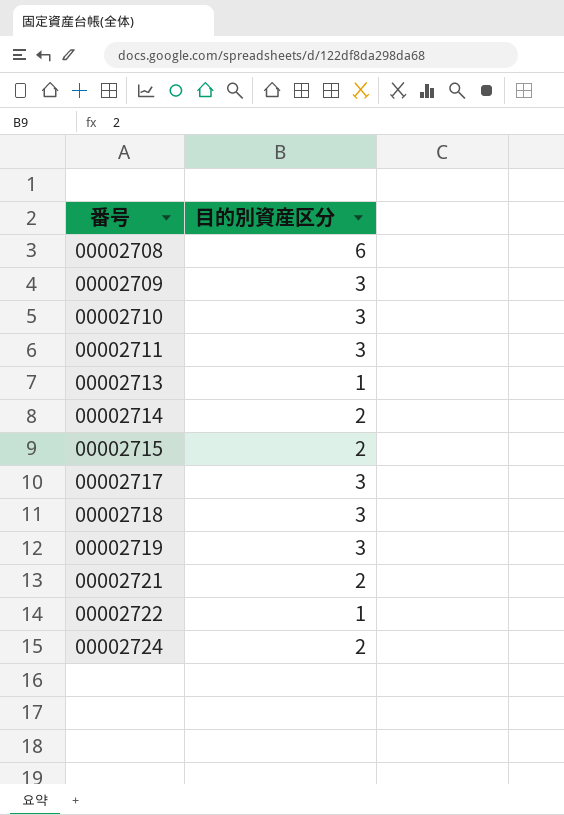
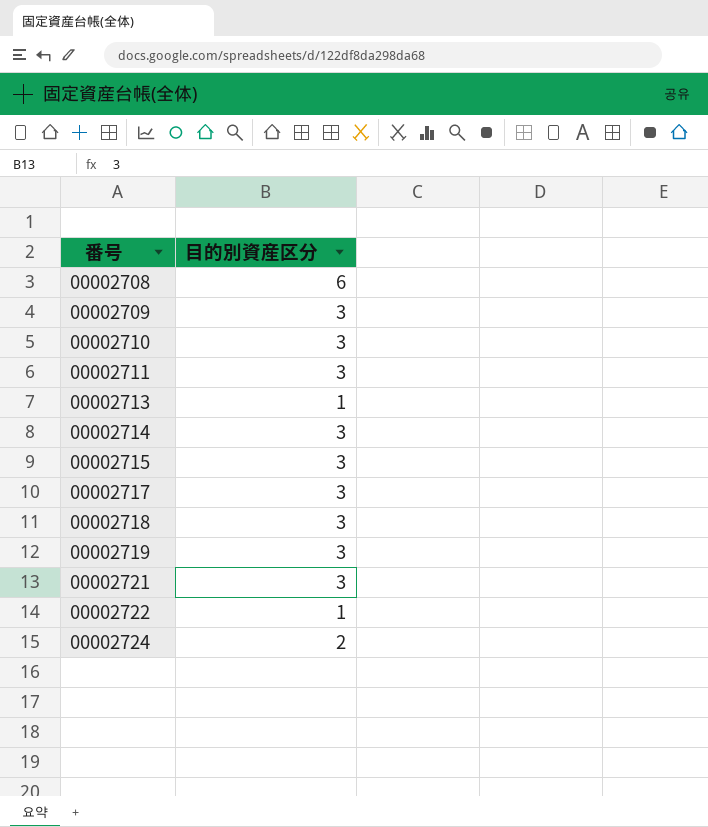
00002714 | 目的別資産区分: 2 -> 3
00002715 | 目的別資産区分: 2 -> 3
00002721 | 目的別資産区分: 2 -> 3

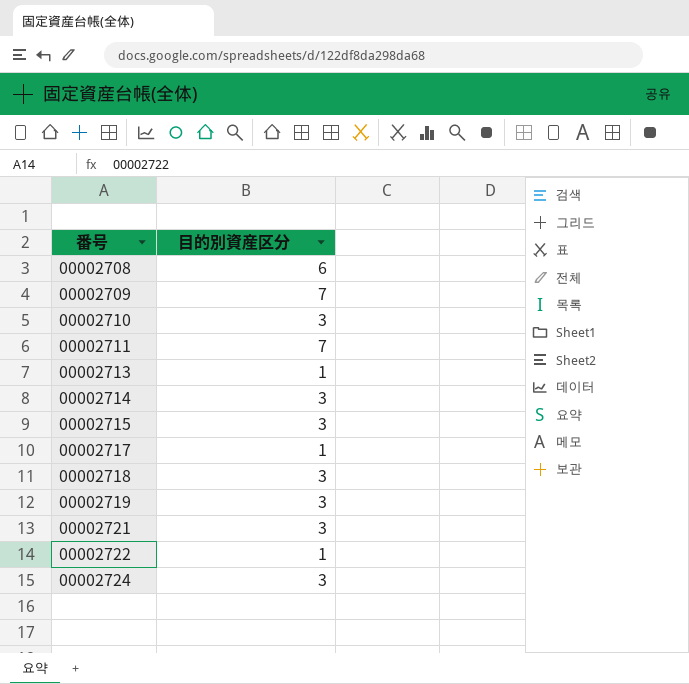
00002709 | 目的別資産区分: 3 -> 7
00002711 | 目的別資産区分: 3 -> 7
00002717 | 目的別資産区分: 3 -> 1
00002724 | 目的別資産区分: 2 -> 3

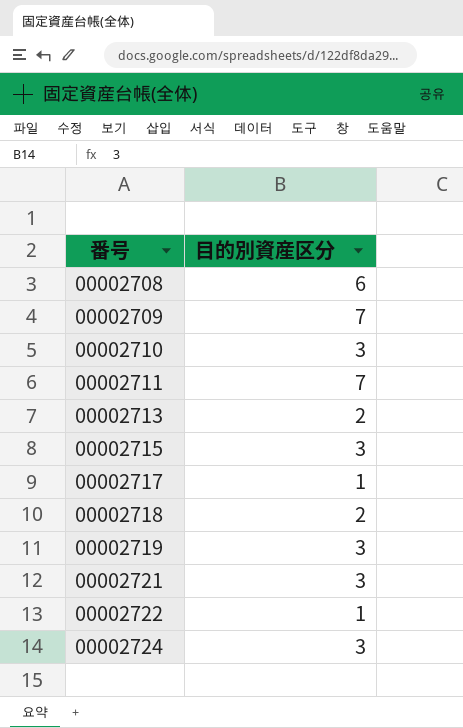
row 00002714: 3 -> none
00002713 | 目的別資産区分: 1 -> 2
00002718 | 目的別資産区分: 3 -> 2

